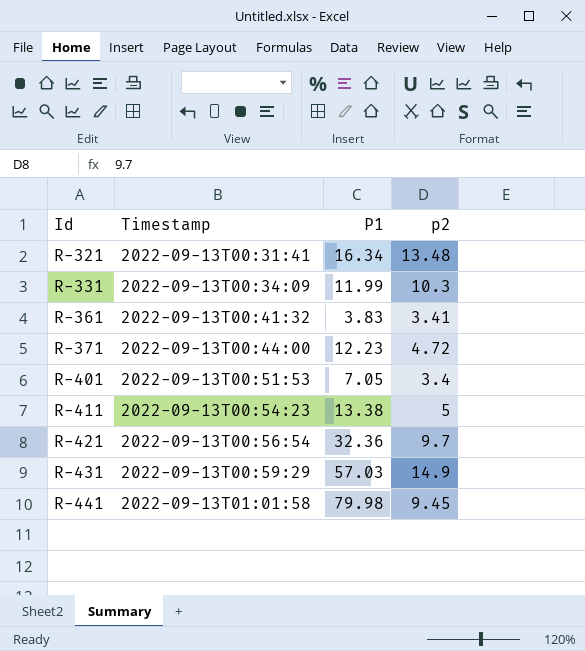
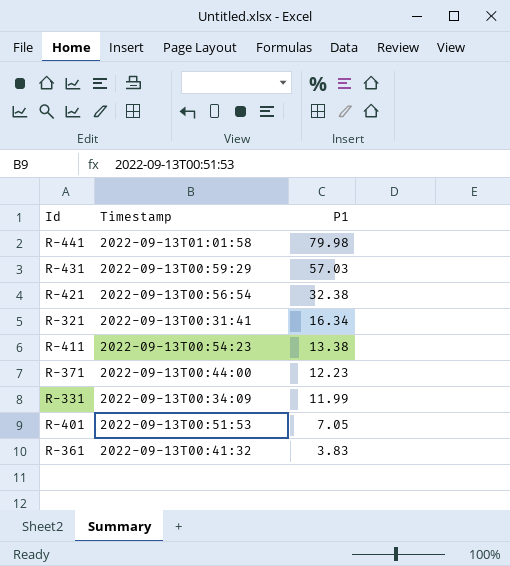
row order: Id ascending -> P1 descending
column p2 | position: 4 -> none
R-421 | P1: 32.36 -> 32.38

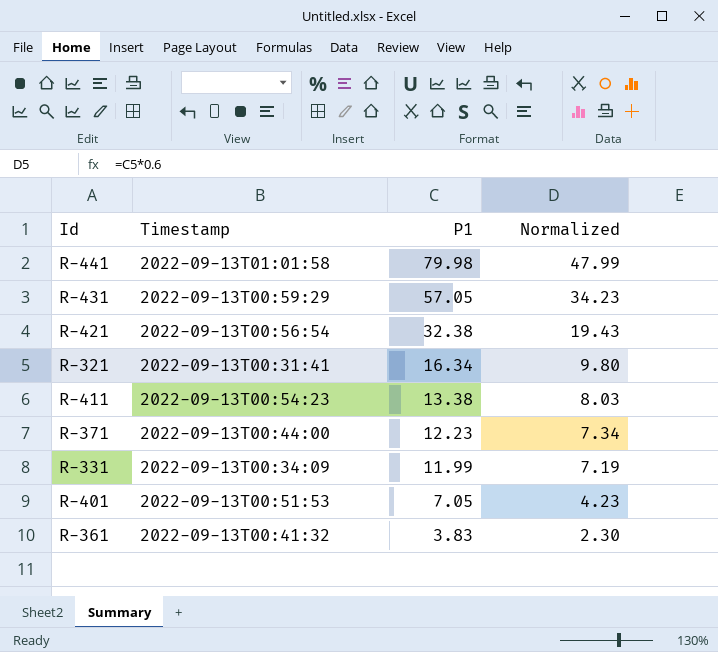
column Normalized | formula: none -> [P1] * 0.6
R-431 | P1: 57.03 -> 57.05

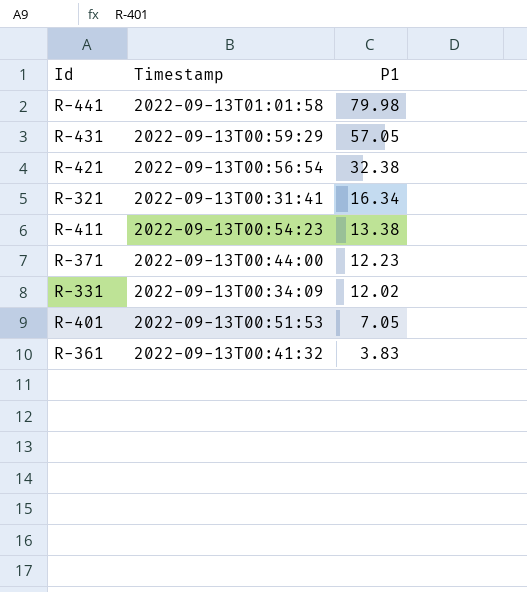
column Normalized | formula: [P1] * 0.6 -> none
R-331 | P1: 11.99 -> 12.02

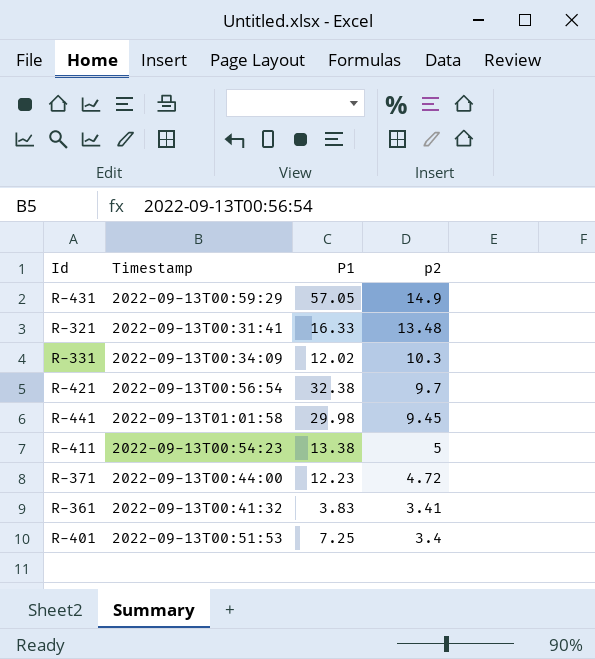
row order: P1 descending -> p2 descending
column p2 | position: none -> 4
R-321 | P1: 16.34 -> 16.33
R-441 | P1: 79.98 -> 29.98
R-401 | P1: 7.05 -> 7.25

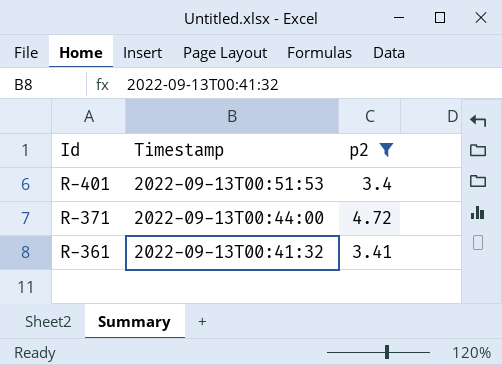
filter: none -> p2 <= 4.72
row order: p2 descending -> Id descending
column P1 | position: 3 -> none

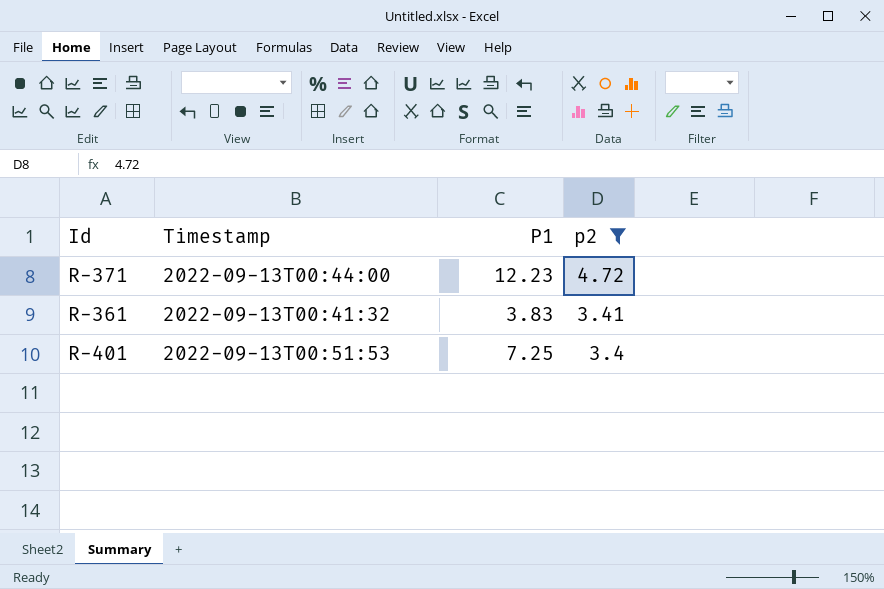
row order: Id descending -> p2 descending
column P1 | position: none -> 3

